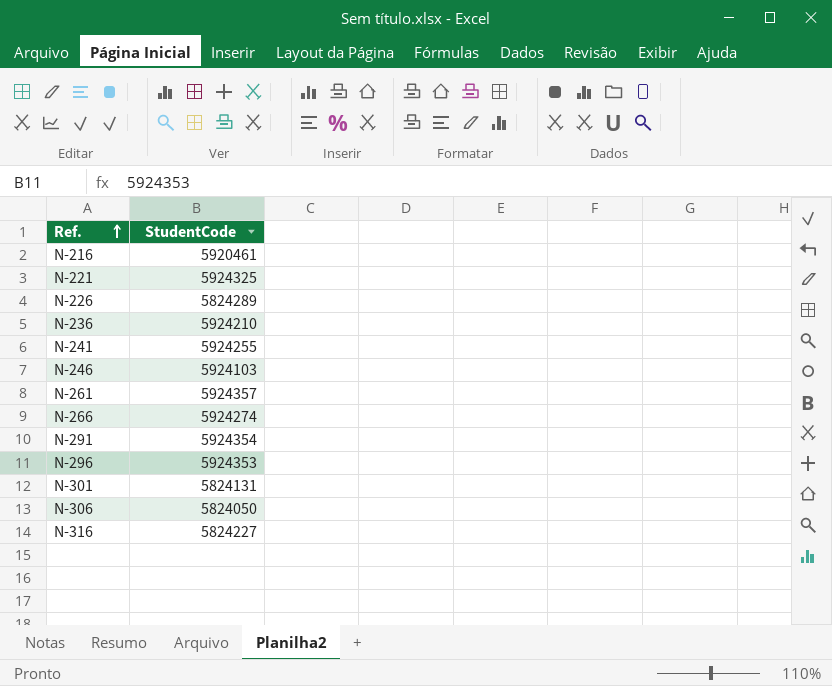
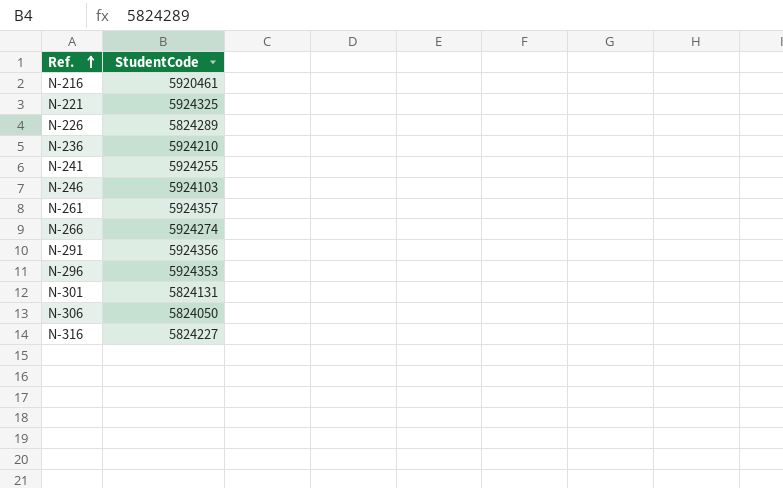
N-291 | StudentCode: 5924354 -> 5924356

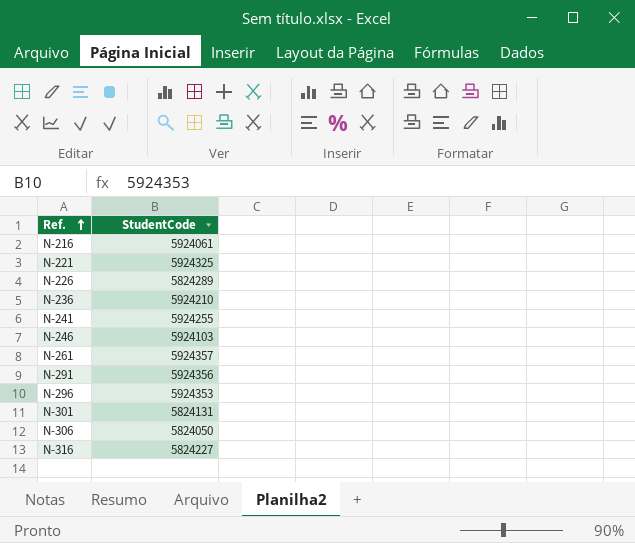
row N-266: 5924274 -> none
N-216 | StudentCode: 5920461 -> 5924061

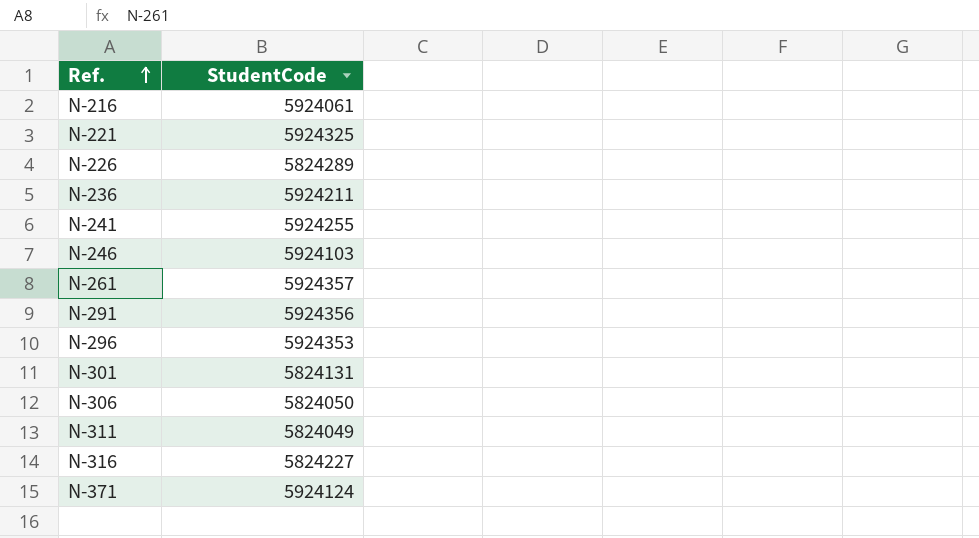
N-236 | StudentCode: 5924210 -> 5924211
row N-311: none -> 5824049
row N-371: none -> 5924124

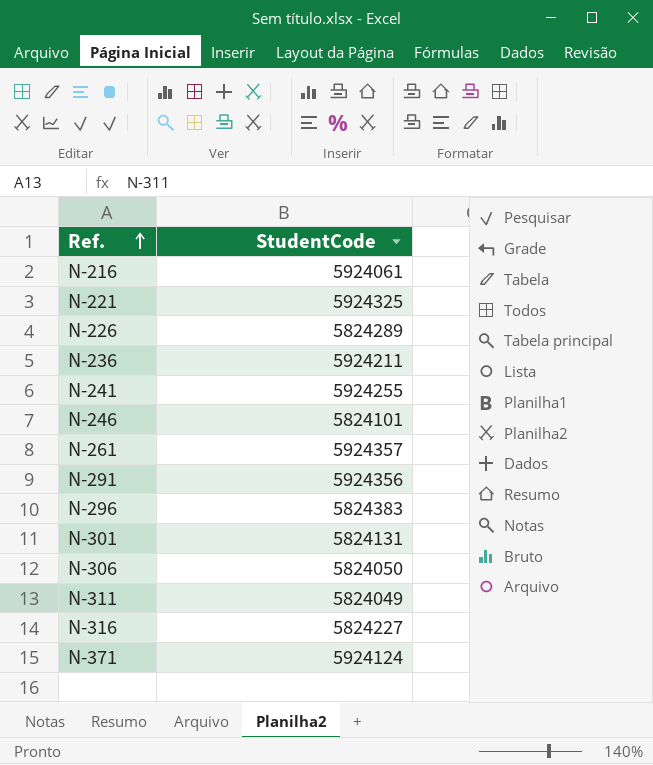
N-246 | StudentCode: 5924103 -> 5824101
N-296 | StudentCode: 5924353 -> 5824383

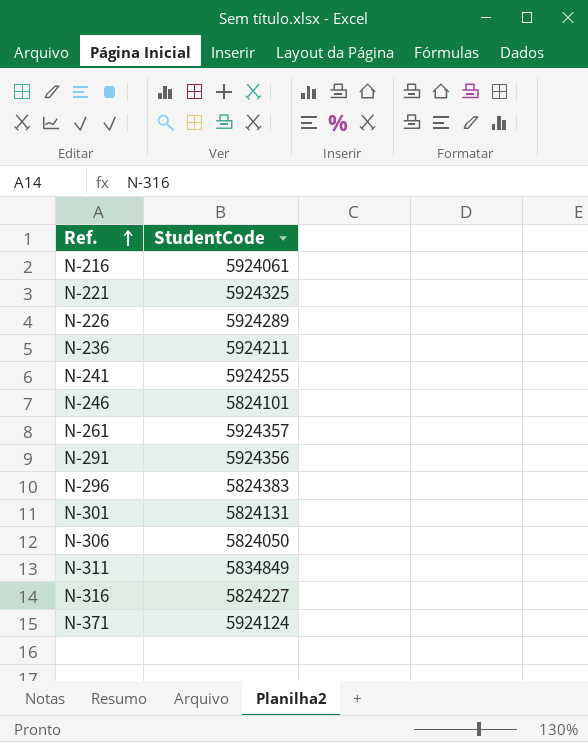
N-226 | StudentCode: 5824289 -> 5924289
N-311 | StudentCode: 5824049 -> 5834849

